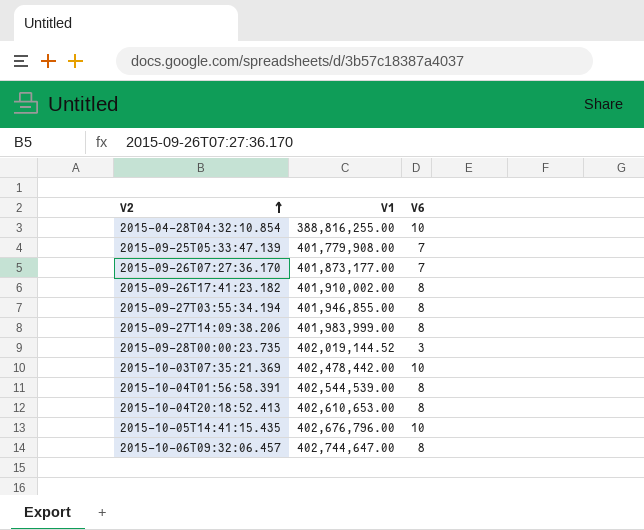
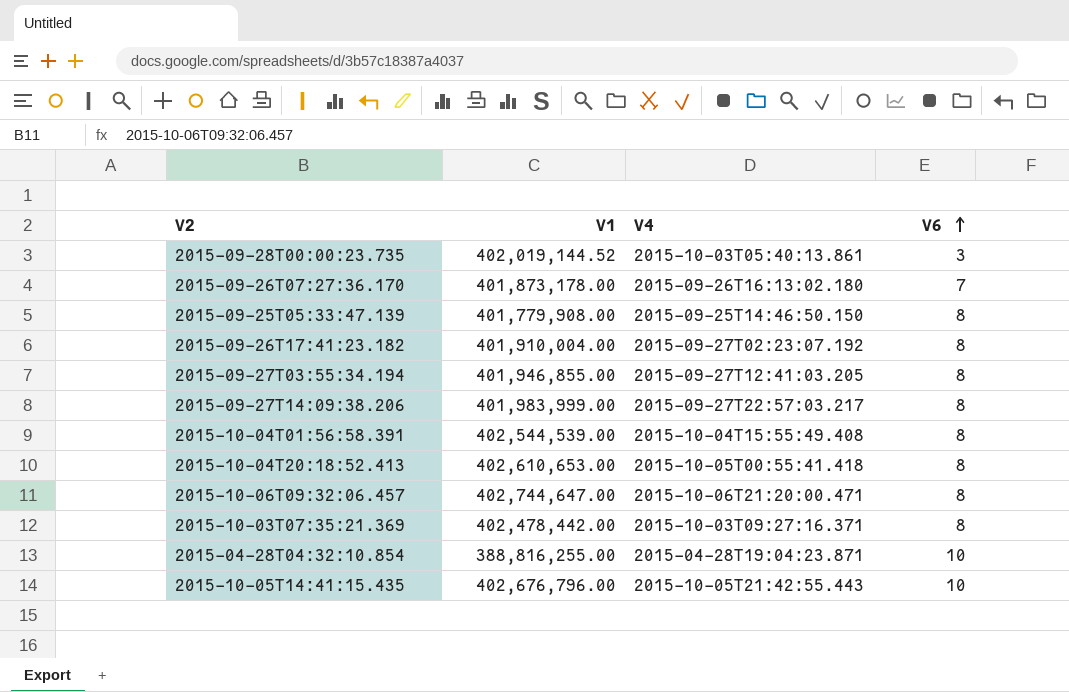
row order: V2 ascending -> V6 ascending
column V4 | position: none -> 3
2015-09-26T07:27:36.170 | V1: 401,873,177.00 -> 401,873,178.00
2015-09-25T05:33:47.139 | V6: 7 -> 8
2015-09-26T17:41:23.182 | V1: 401,910,002.00 -> 401,910,004.00
2015-10-03T07:35:21.369 | V6: 10 -> 8

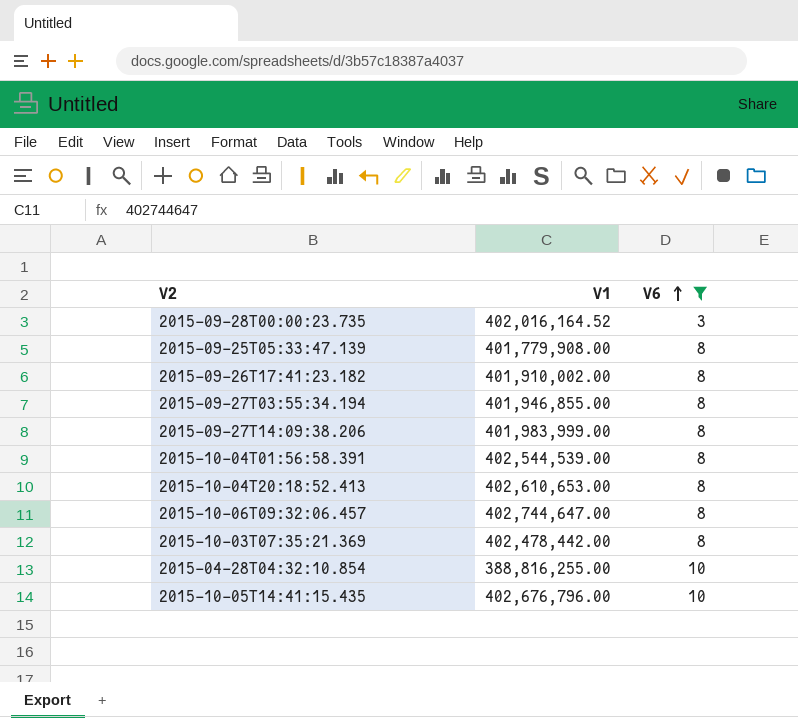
filter: none -> V6 != 7
column V4 | position: 3 -> none
2015-09-28T00:00:23.735 | V1: 402,019,144.52 -> 402,016,164.52
2015-09-26T17:41:23.182 | V1: 401,910,004.00 -> 401,910,002.00

